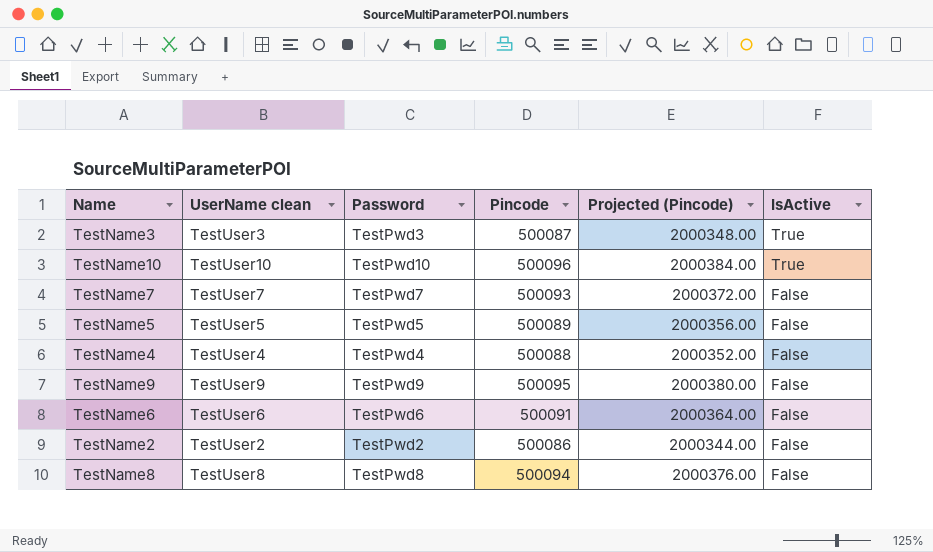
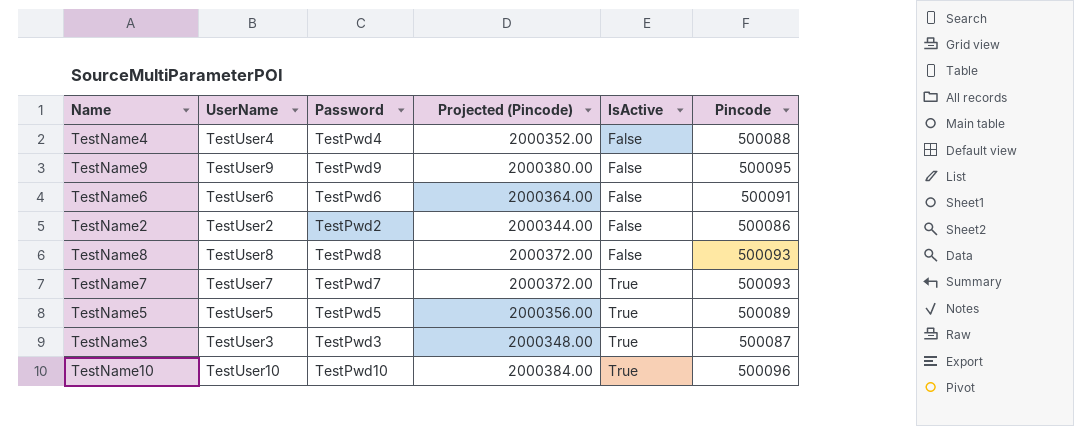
row order: IsActive descending -> IsActive ascending
column name: UserName clean -> UserName
column Pincode | position: 4 -> 6
TestName8 | Projected (Pincode): 2000376.00 -> 2000372.00
TestName8 | Pincode: 500094 -> 500093
TestName7 | IsActive: False -> True
TestName5 | IsActive: False -> True

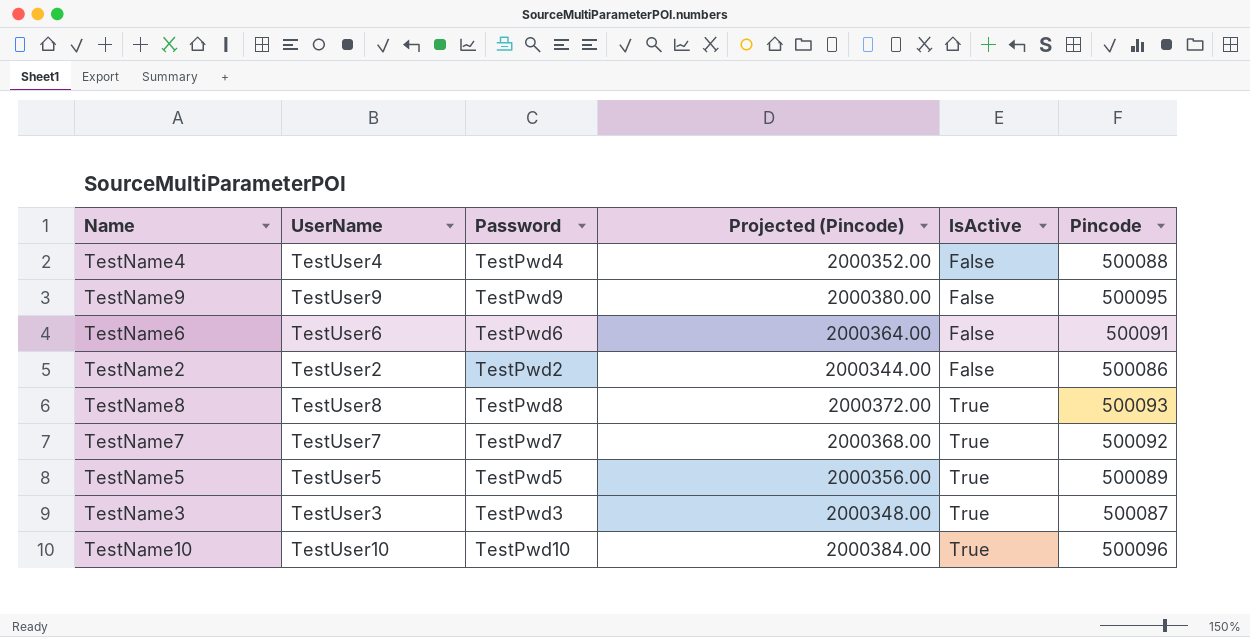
TestName8 | IsActive: False -> True
TestName7 | Projected (Pincode): 2000372.00 -> 2000368.00
TestName7 | Pincode: 500093 -> 500092

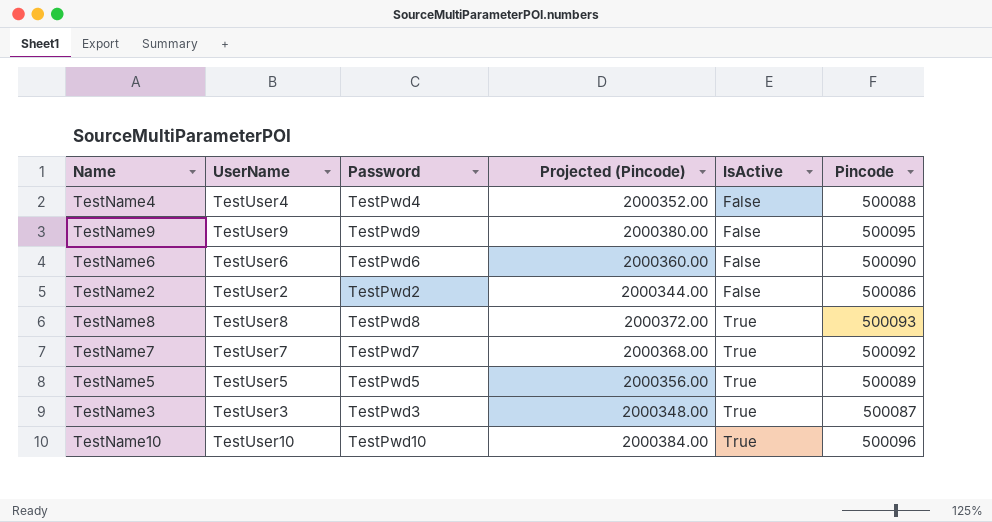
TestName6 | Projected (Pincode): 2000364.00 -> 2000360.00
TestName6 | Pincode: 500091 -> 500090

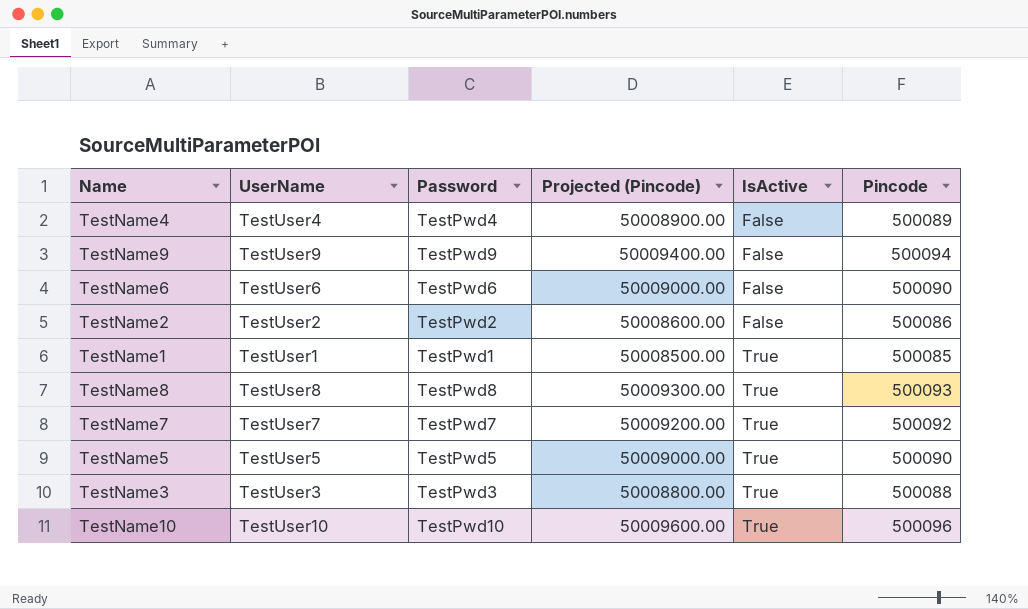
column Projected (Pincode) | formula: [Pincode] * 4 -> [Pincode] * 100
TestName4 | Pincode: 500088 -> 500089
TestName9 | Pincode: 500095 -> 500094
row TestName1: none -> TestUser1 | TestPwd1 | 50008500.00 | True | 500085
TestName5 | Pincode: 500089 -> 500090
TestName3 | Pincode: 500087 -> 500088

